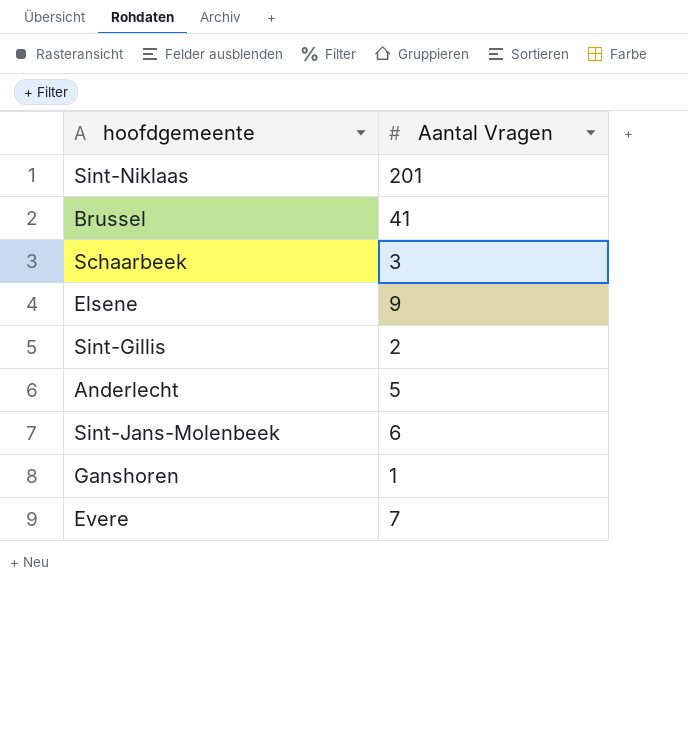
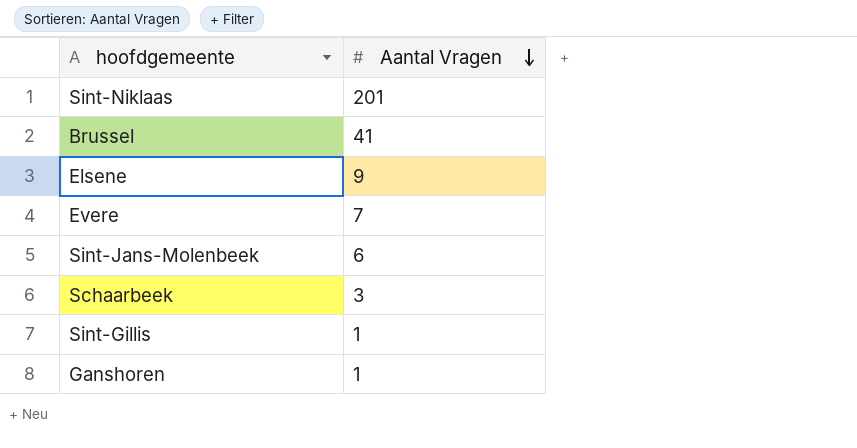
row order: none -> Aantal Vragen descending
row Anderlecht: 5 -> none
Sint-Gillis | Aantal Vragen: 2 -> 1

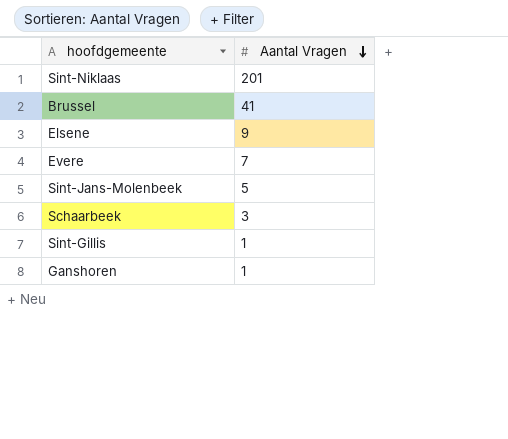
Sint-Jans-Molenbeek | Aantal Vragen: 6 -> 5

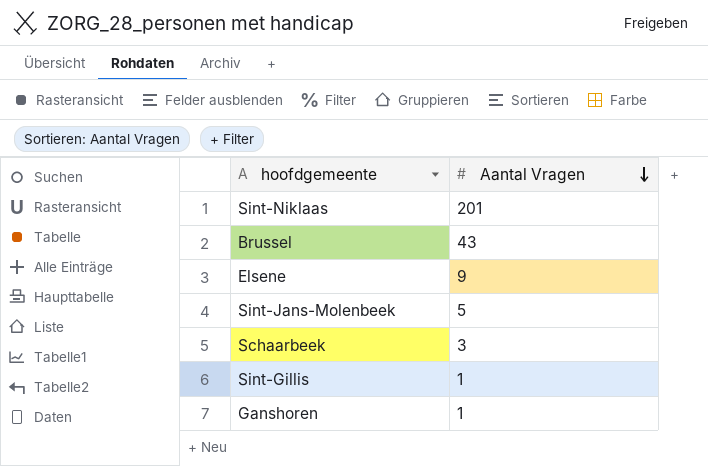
row Evere: 7 -> none
Brussel | Aantal Vragen: 41 -> 43

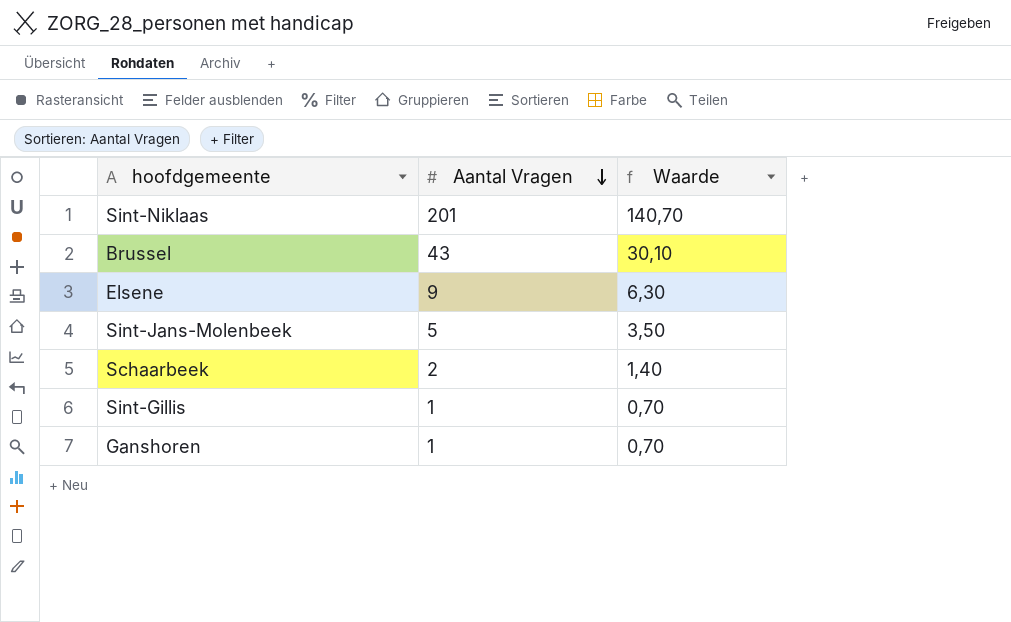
column Waarde | formula: none -> [Aantal Vragen] * 0,7
Schaarbeek | Aantal Vragen: 3 -> 2

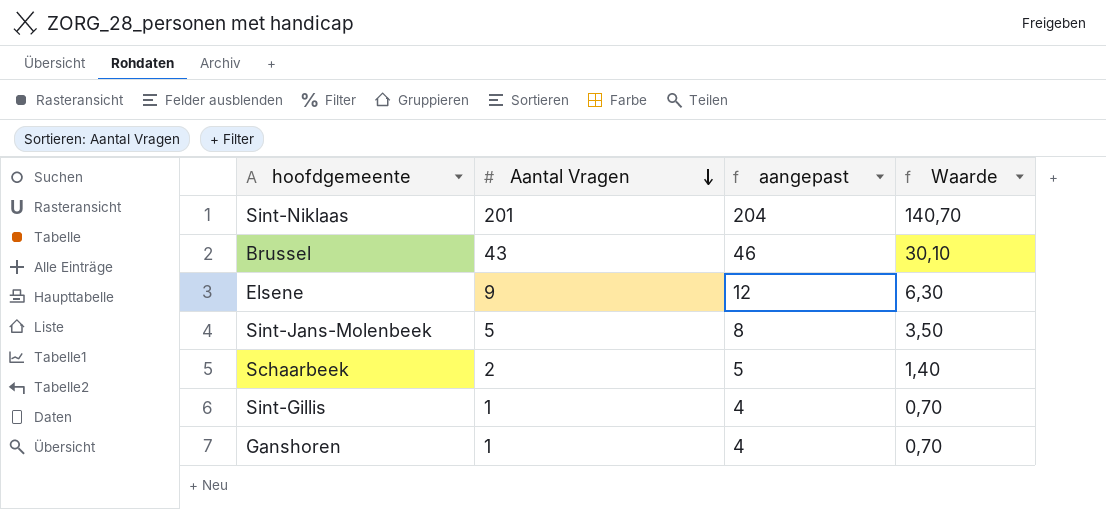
column aangepast | formula: none -> [Aantal Vragen] + 3

